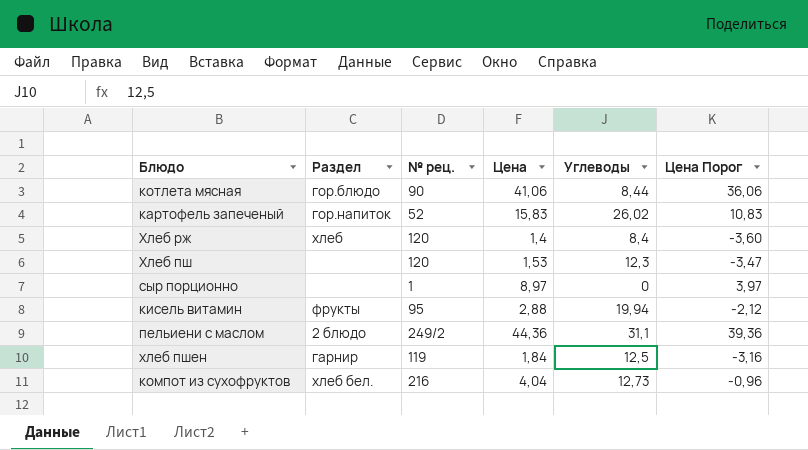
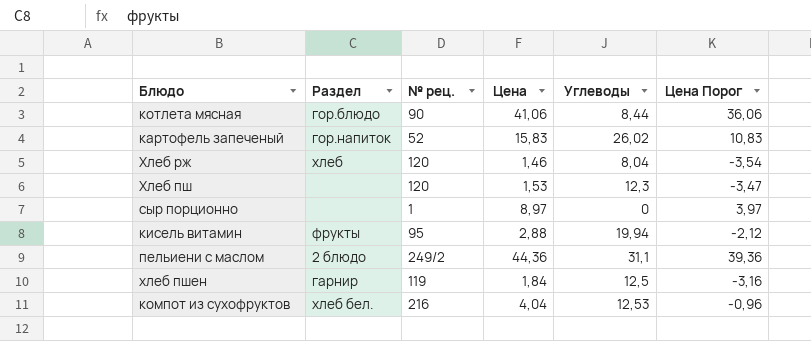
Хлеб рж | Цена: 1,4 -> 1,46
Хлеб рж | Углеводы: 8,4 -> 8,04
Хлеб рж | Цена Порог: -3,60 -> -3,54
компот из сухофруктов | Углеводы: 12,73 -> 12,53

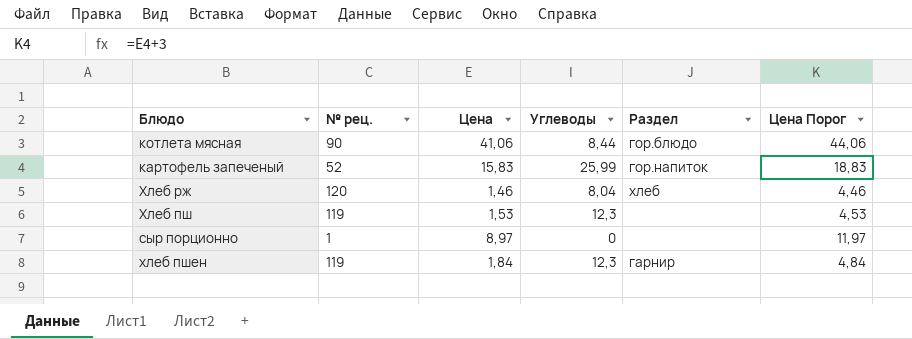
column Раздел | position: 2 -> 5
column Цена Порог | formula: [Цена] - 5 -> [Цена] + 3
row кисель витамин: фрукты | 95 | 2,88 | 19,94 | -2,12 -> none
row пельиени с маслом: 2 блюдо | 249/2 | 44,36 | 31,1 | 39,36 -> none
row компот из сухофруктов: хлеб бел. | 216 | 4,04 | 12,53 | -0,96 -> none
картофель запеченый | Углеводы: 26,02 -> 25,99
Хлеб пш | № рец.: 120 -> 119
хлеб пшен | Углеводы: 12,5 -> 12,3

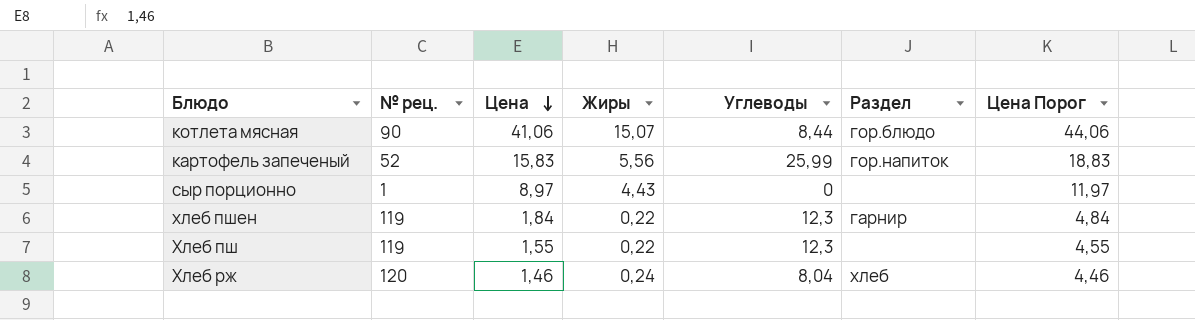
row order: none -> Цена descending
column Жиры | position: none -> 4
Хлеб пш | Цена: 1,53 -> 1,55
Хлеб пш | Цена Порог: 4,53 -> 4,55

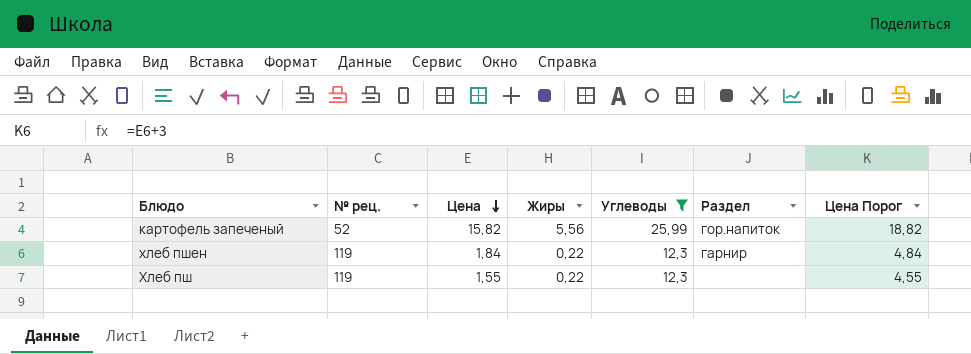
filter: none -> Углеводы >= 12,3
картофель запеченый | Цена: 15,83 -> 15,82
картофель запеченый | Цена Порог: 18,83 -> 18,82

